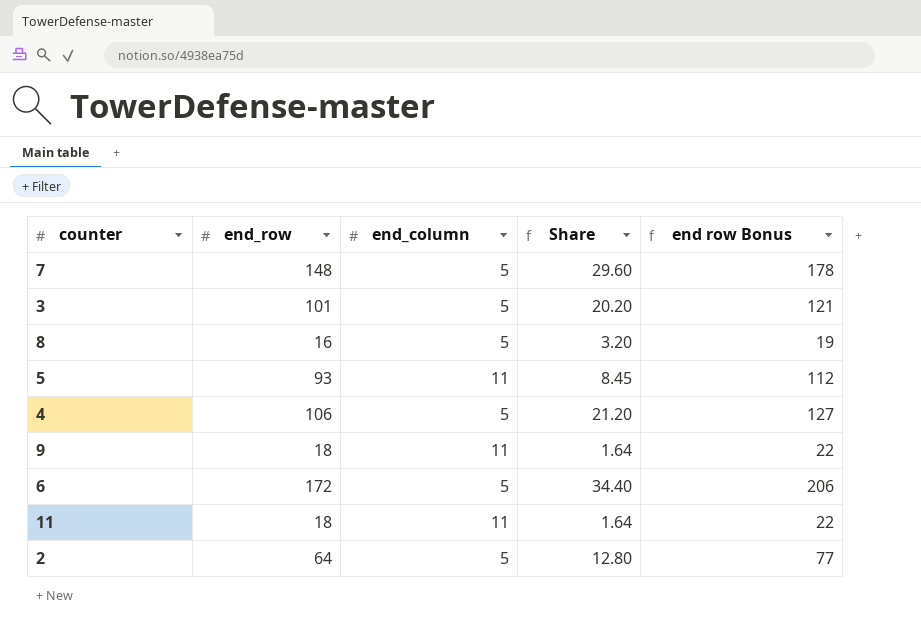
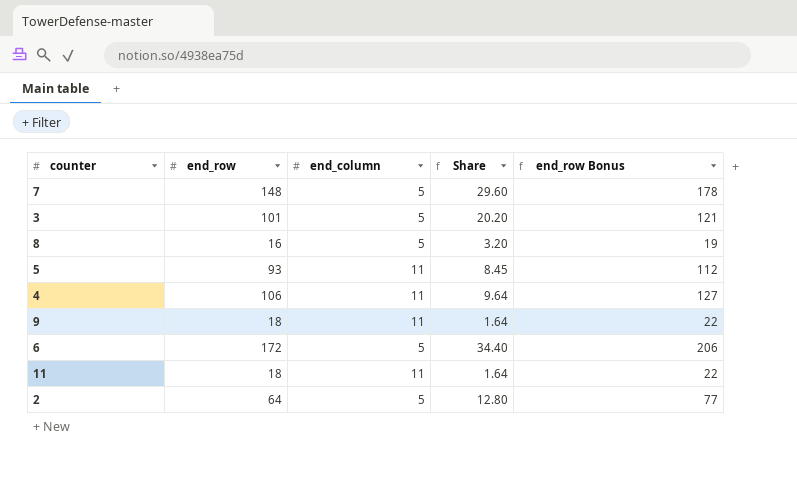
column name: end row Bonus -> end_row Bonus
4 | end_column: 5 -> 11
4 | Share: 21.20 -> 9.64

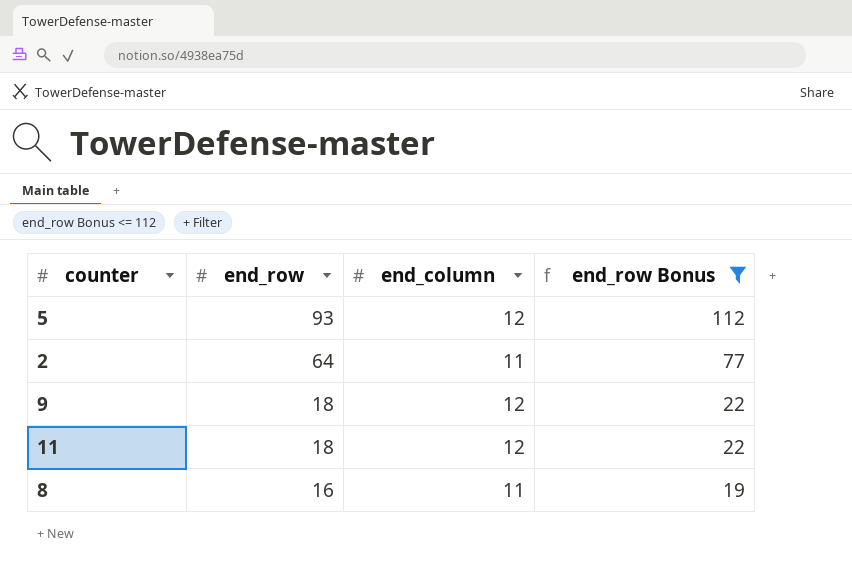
filter: none -> end_row Bonus <= 112
row order: none -> end_row descending
column Share | formula: [end_row] / [end_column] -> none
5 | end_column: 11 -> 12
2 | end_column: 5 -> 11
9 | end_column: 11 -> 12
11 | end_column: 11 -> 12
8 | end_column: 5 -> 11

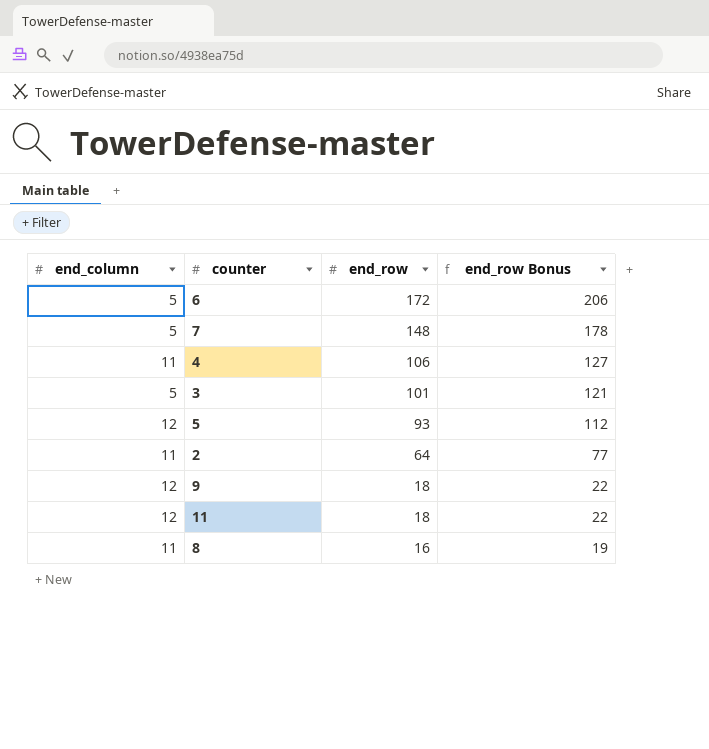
filter: end_row Bonus <= 112 -> none
column end_column | position: 3 -> 1

